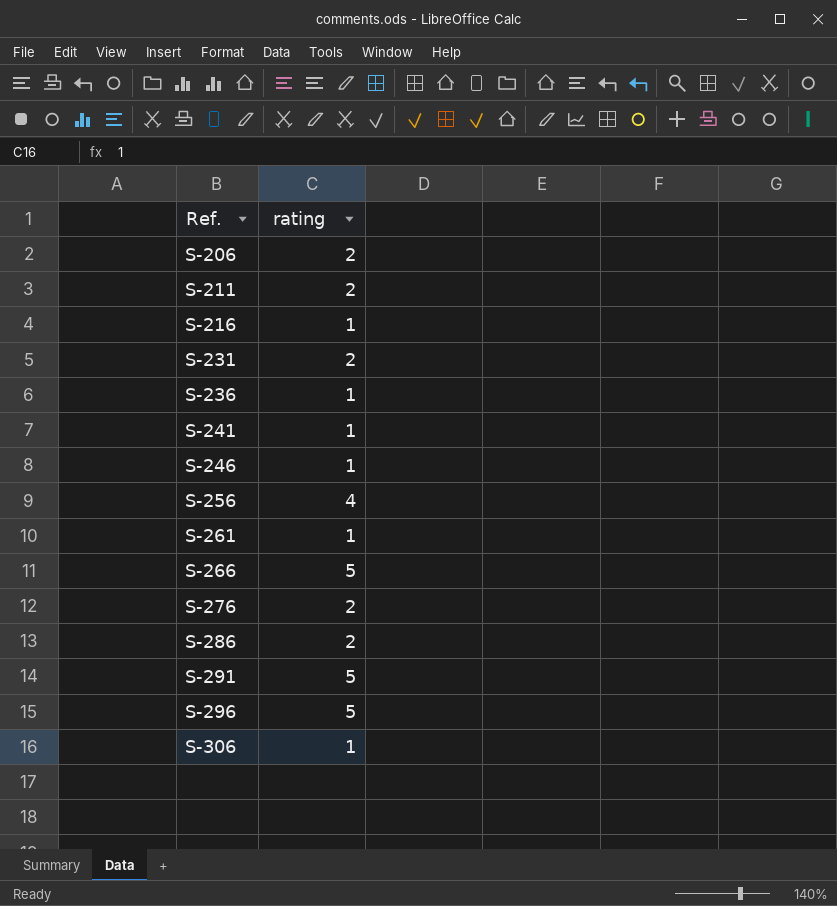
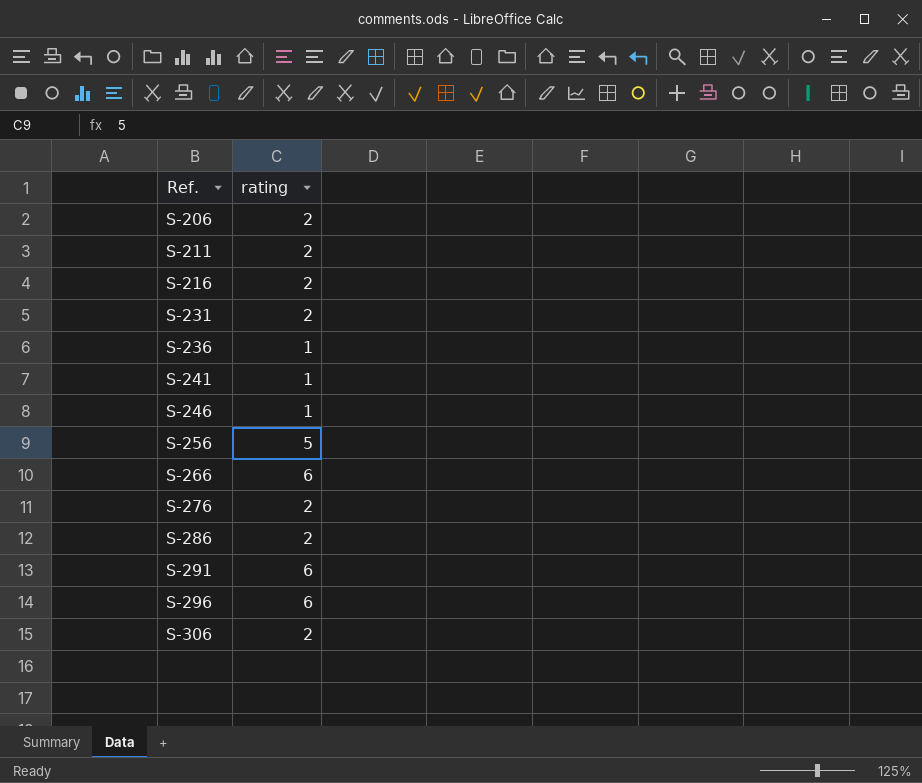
row S-261: 1 -> none
S-216 | rating: 1 -> 2
S-256 | rating: 4 -> 5
S-266 | rating: 5 -> 6
S-291 | rating: 5 -> 6
S-296 | rating: 5 -> 6
S-306 | rating: 1 -> 2

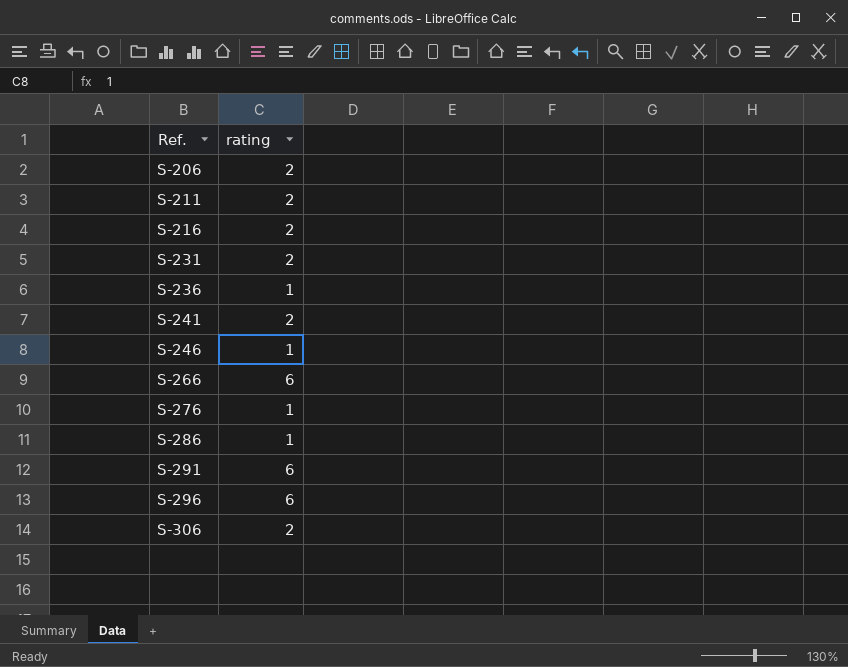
row S-256: 5 -> none
S-241 | rating: 1 -> 2
S-276 | rating: 2 -> 1
S-286 | rating: 2 -> 1

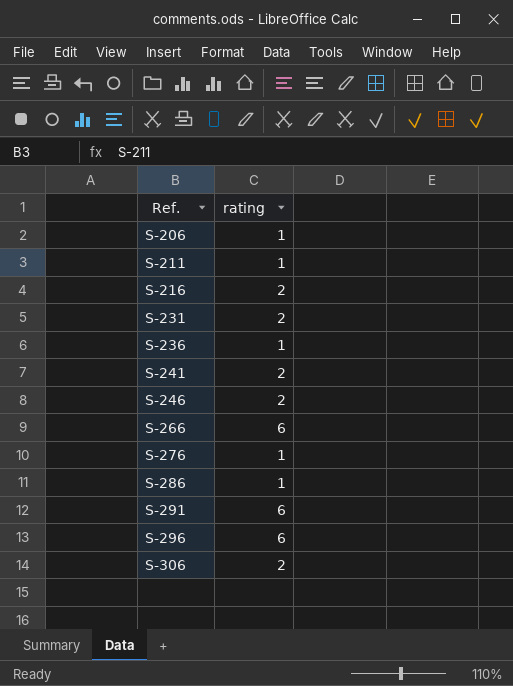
S-206 | rating: 2 -> 1
S-211 | rating: 2 -> 1
S-246 | rating: 1 -> 2

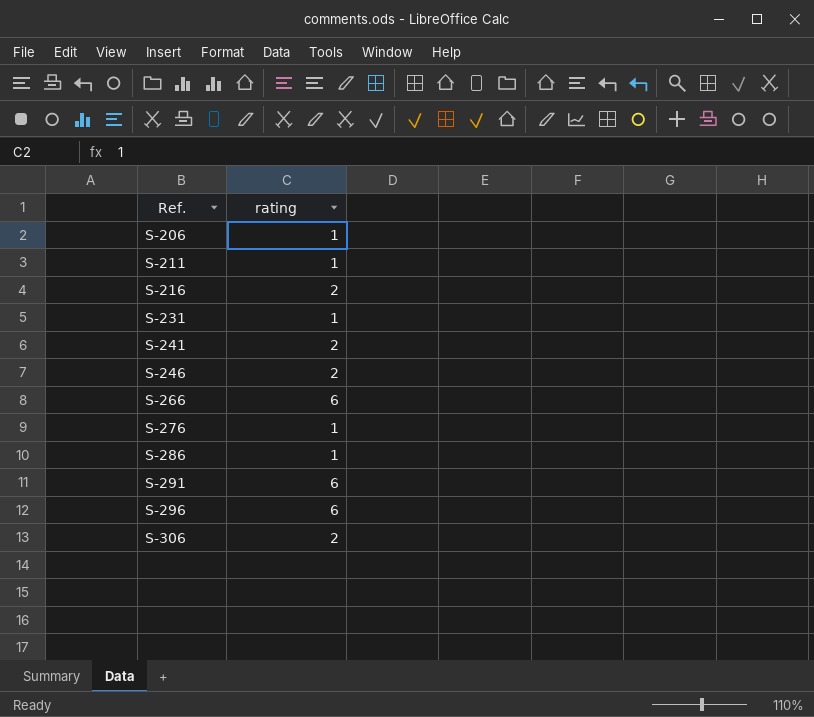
row S-236: 1 -> none
S-231 | rating: 2 -> 1

